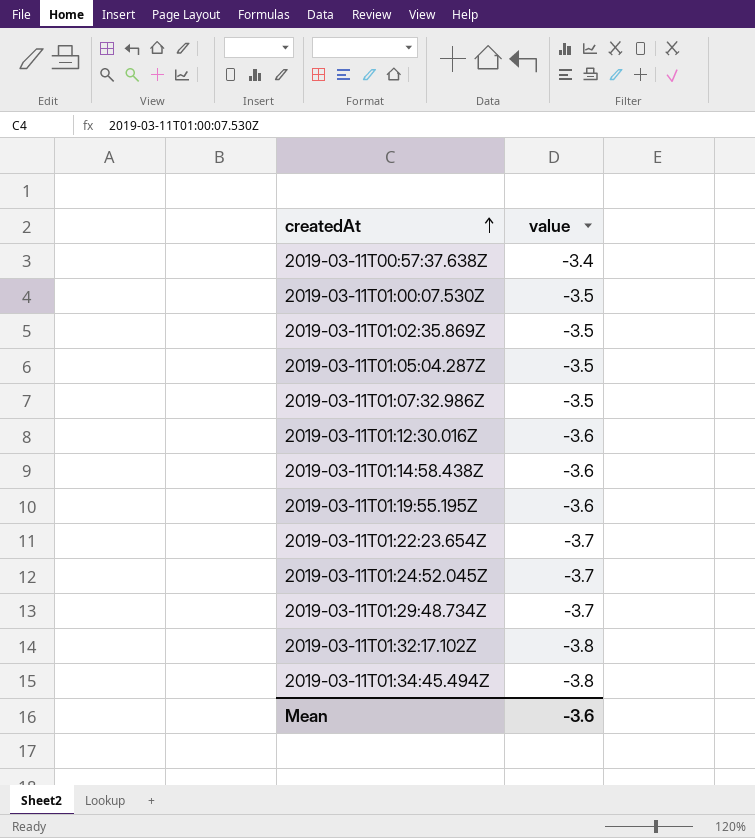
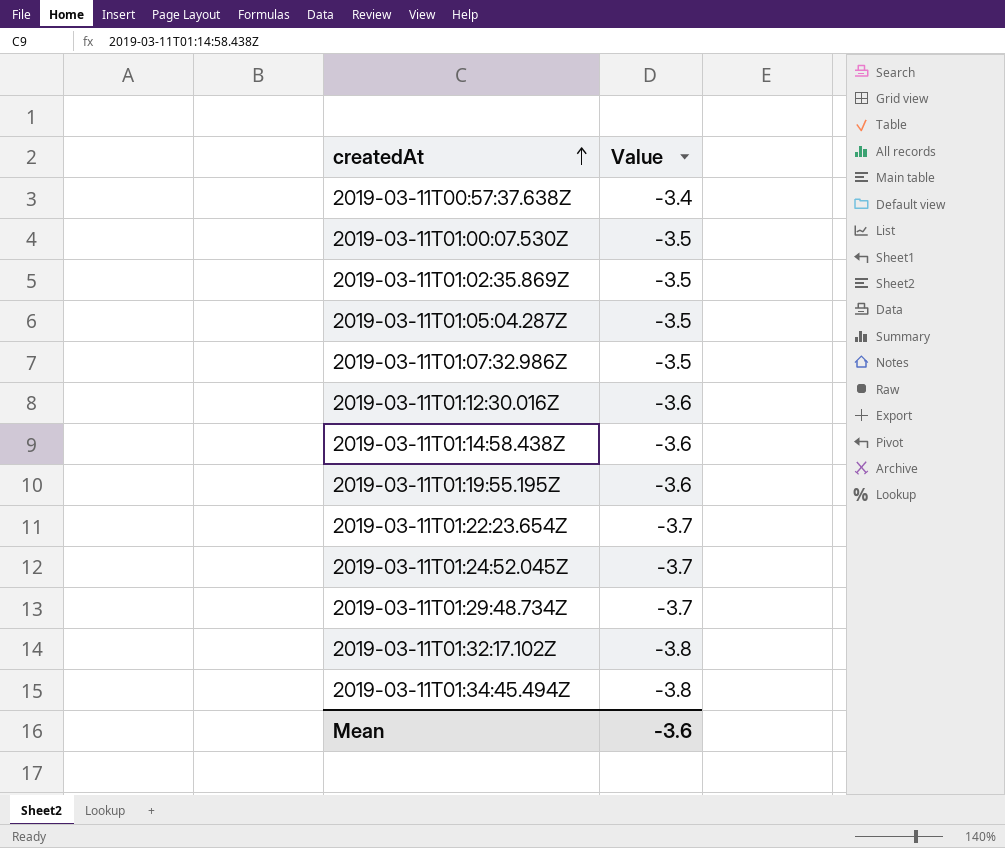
column name: value -> Value

